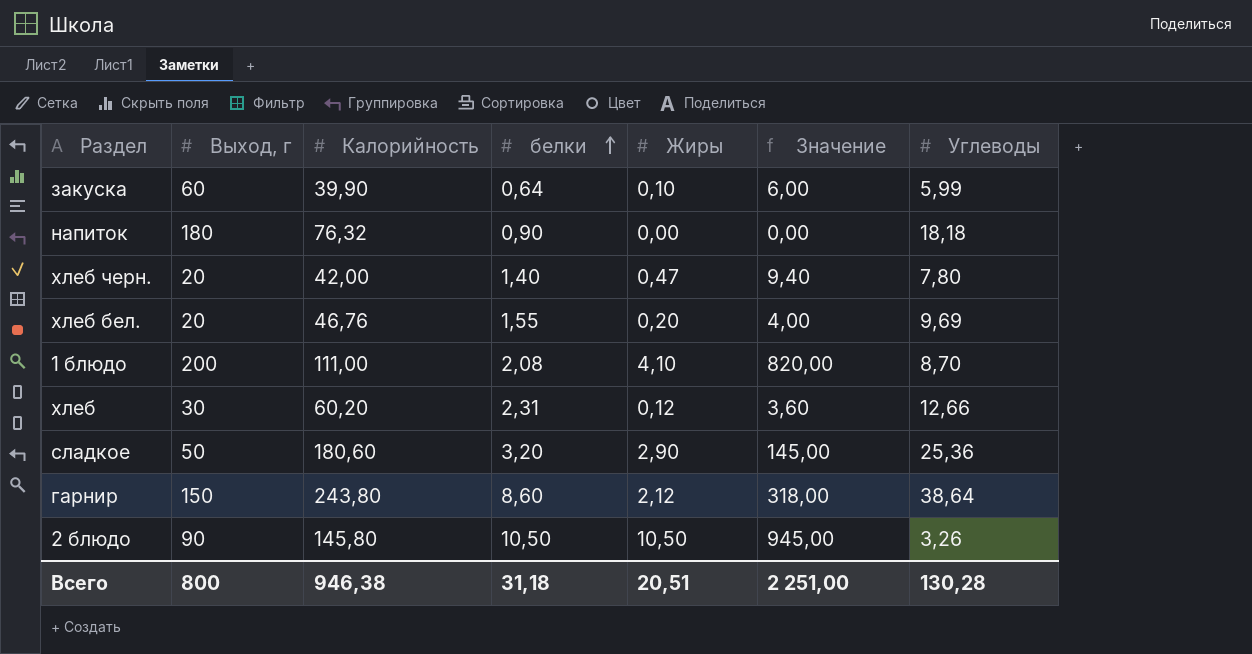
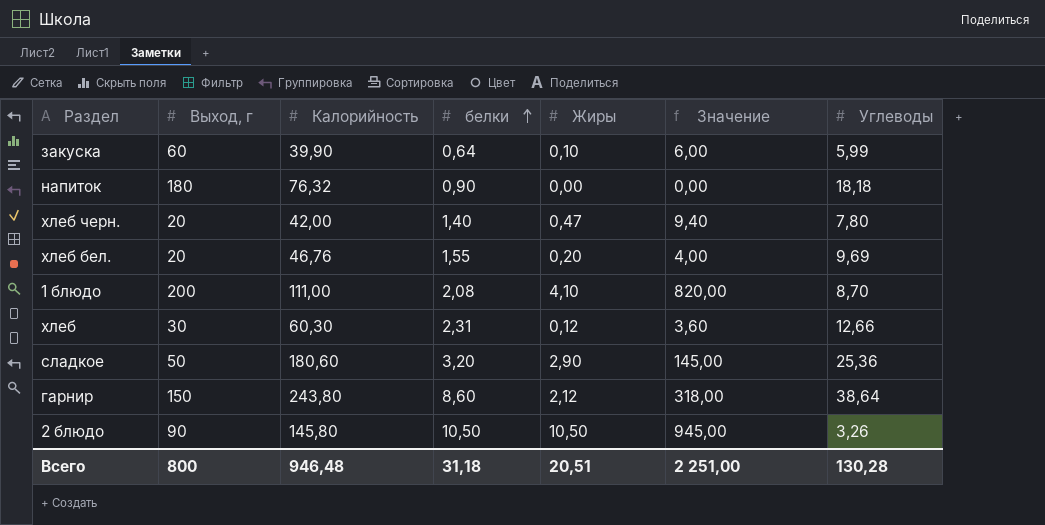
хлеб | Калорийность: 60,20 -> 60,30
Всего | Калорийность: 946,38 -> 946,48

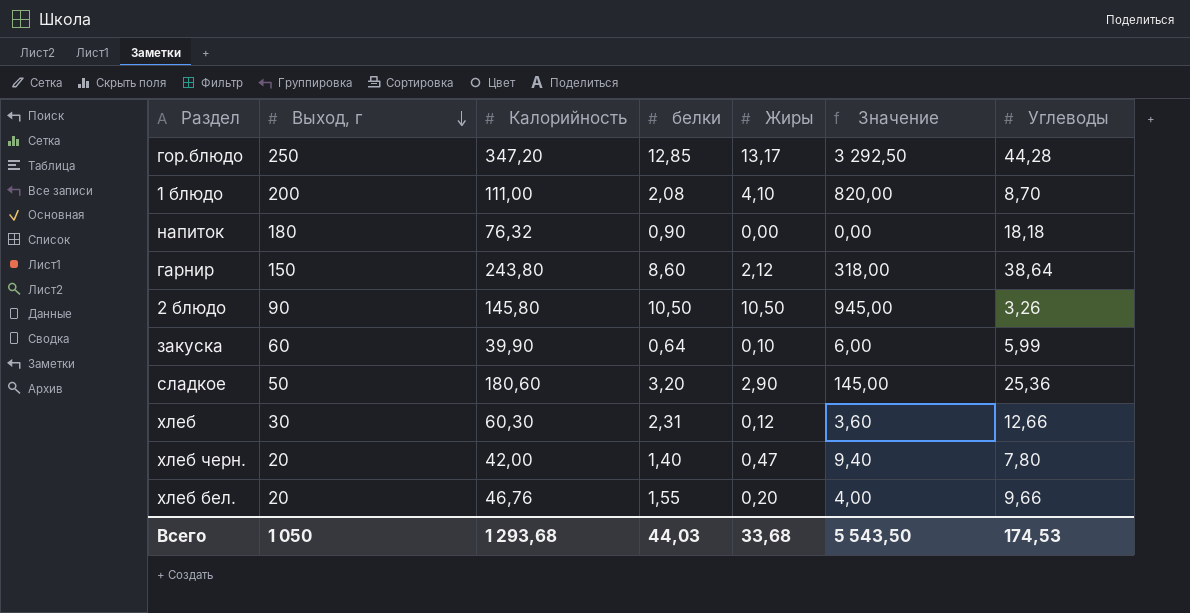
row order: белки ascending -> Выход, г descending
row гор.блюдо: none -> 250 | 347,20 | 12,85 | 13,17 | 3 292,50 | 44,28
хлеб бел. | Углеводы: 9,69 -> 9,66
Всего | Выход, г: 800 -> 1 050
Всего | Калорийность: 946,48 -> 1 293,68
Всего | белки: 31,18 -> 44,03
Всего | Жиры: 20,51 -> 33,68
Всего | Значение: 2 251,00 -> 5 543,50
Всего | Углеводы: 130,28 -> 174,53

